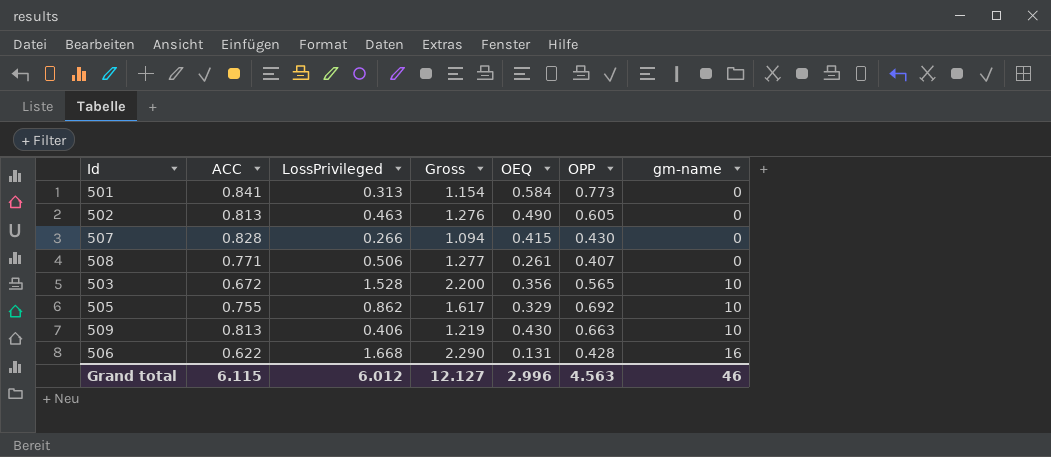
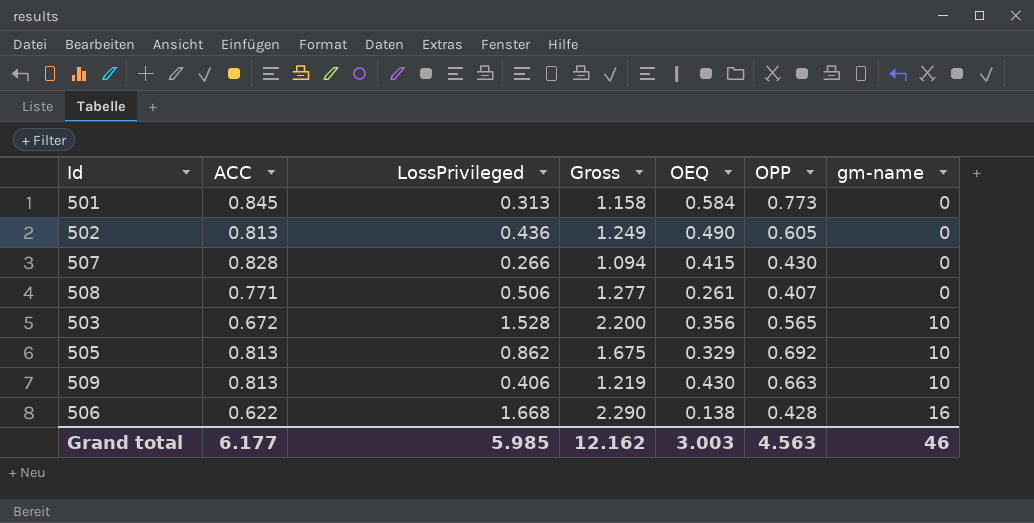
501 | ACC: 0.841 -> 0.845
501 | Gross: 1.154 -> 1.158
502 | LossPrivileged: 0.463 -> 0.436
502 | Gross: 1.276 -> 1.249
505 | ACC: 0.755 -> 0.813
505 | Gross: 1.617 -> 1.675
506 | OEQ: 0.131 -> 0.138
Grand total | ACC: 6.115 -> 6.177
Grand total | LossPrivileged: 6.012 -> 5.985
Grand total | Gross: 12.127 -> 12.162
Grand total | OEQ: 2.996 -> 3.003

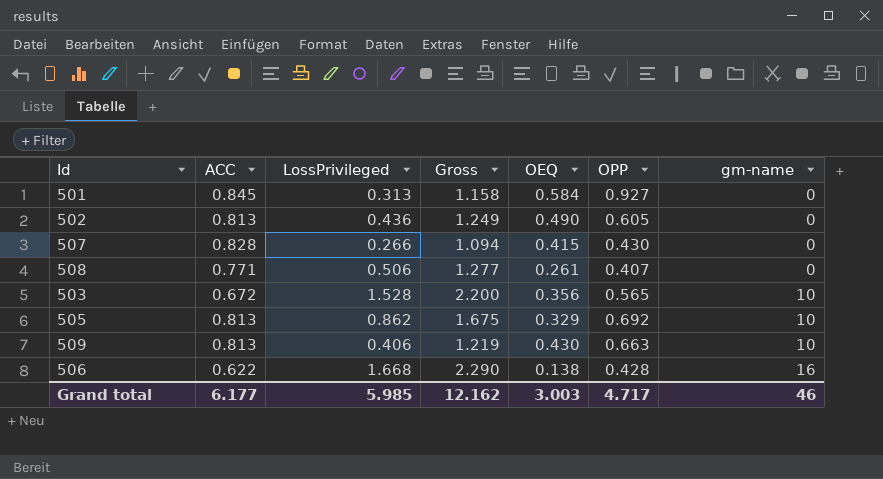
501 | OPP: 0.773 -> 0.927
Grand total | OPP: 4.563 -> 4.717

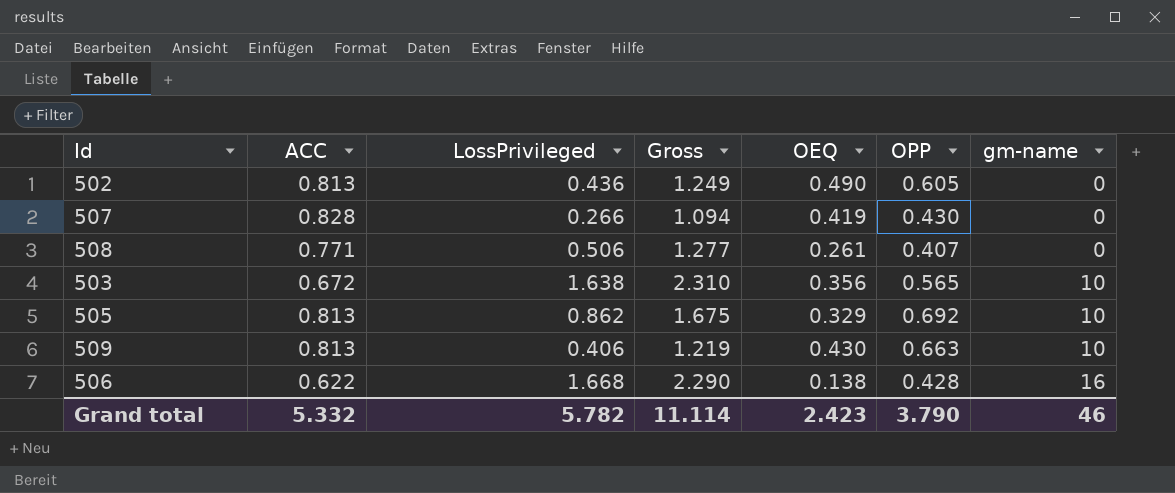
row 501: 0.845 | 0.313 | 1.158 | 0.584 | 0.927 | 0 -> none
507 | OEQ: 0.415 -> 0.419
503 | LossPrivileged: 1.528 -> 1.638
503 | Gross: 2.200 -> 2.310
Grand total | ACC: 6.177 -> 5.332
Grand total | LossPrivileged: 5.985 -> 5.782
Grand total | Gross: 12.162 -> 11.114
Grand total | OEQ: 3.003 -> 2.423
Grand total | OPP: 4.717 -> 3.790

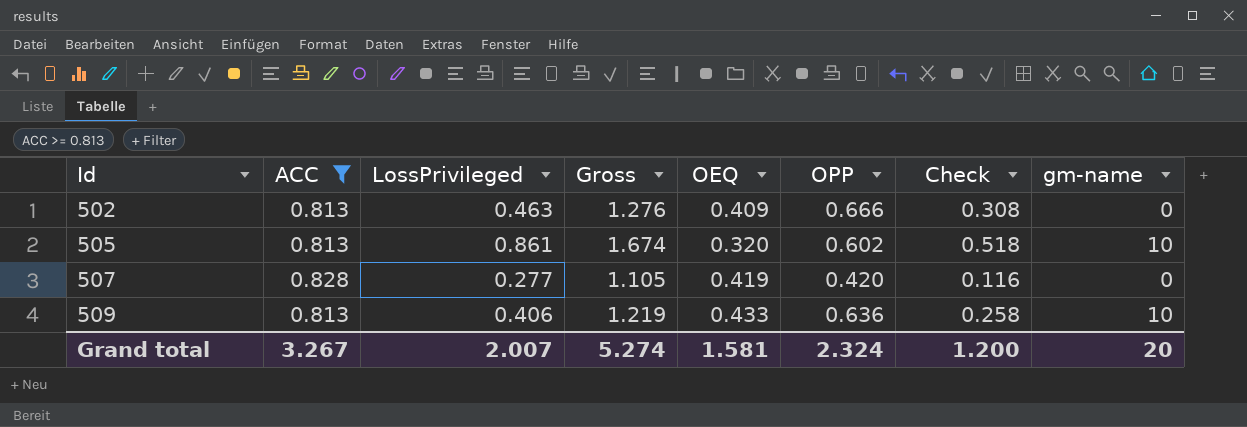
filter: none -> ACC >= 0.813
row order: gm-name ascending -> Id ascending
column Check | formula: none -> [LossPrivileged] * [OPP]
502 | LossPrivileged: 0.436 -> 0.463
502 | Gross: 1.249 -> 1.276
502 | OEQ: 0.490 -> 0.409
502 | OPP: 0.605 -> 0.666
505 | LossPrivileged: 0.862 -> 0.861
505 | Gross: 1.675 -> 1.674
505 | OEQ: 0.329 -> 0.320
505 | OPP: 0.692 -> 0.602
507 | LossPrivileged: 0.266 -> 0.277
507 | Gross: 1.094 -> 1.105
507 | OPP: 0.430 -> 0.420
509 | OEQ: 0.430 -> 0.433
509 | OPP: 0.663 -> 0.636
Grand total | ACC: 5.332 -> 3.267
Grand total | LossPrivileged: 5.782 -> 2.007
Grand total | Gross: 11.114 -> 5.274
Grand total | OEQ: 2.423 -> 1.581
Grand total | OPP: 3.790 -> 2.324
Grand total | gm-name: 46 -> 20

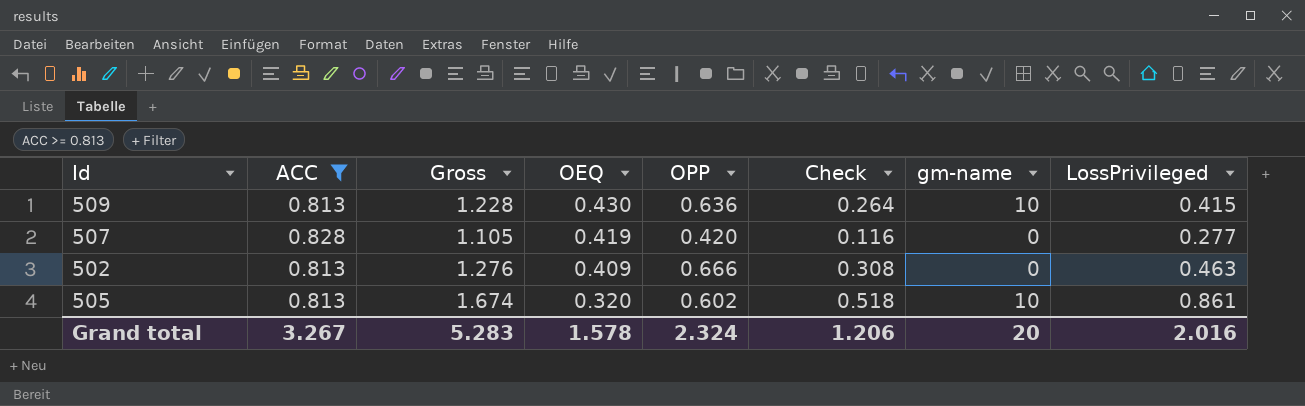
row order: Id ascending -> OEQ descending
column LossPrivileged | position: 3 -> 8
509 | Gross: 1.219 -> 1.228
509 | OEQ: 0.433 -> 0.430
509 | Check: 0.258 -> 0.264
509 | LossPrivileged: 0.406 -> 0.415
Grand total | Gross: 5.274 -> 5.283
Grand total | OEQ: 1.581 -> 1.578
Grand total | Check: 1.200 -> 1.206
Grand total | LossPrivileged: 2.007 -> 2.016

